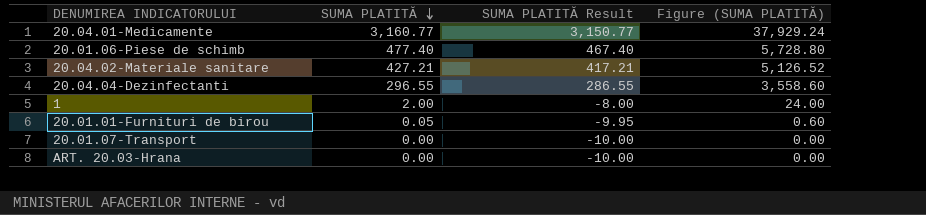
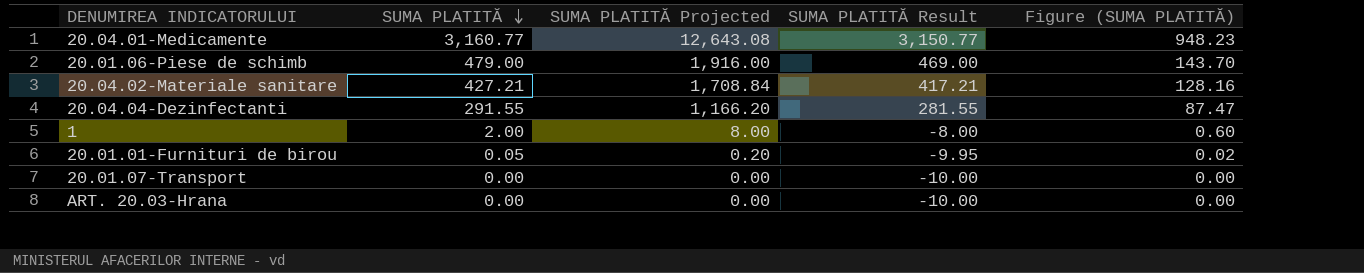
column SUMA PLATITĂ Projected | formula: none -> [SUMA PLATITĂ] * 4
column Figure (SUMA PLATITĂ) | formula: [SUMA PLATITĂ] * 12 -> [SUMA PLATITĂ] * 0.3
20.01.06-Piese de schimb | SUMA PLATITĂ: 477.40 -> 479.00
20.01.06-Piese de schimb | SUMA PLATITĂ Result: 467.40 -> 469.00
20.04.04-Dezinfectanti | SUMA PLATITĂ: 296.55 -> 291.55
20.04.04-Dezinfectanti | SUMA PLATITĂ Result: 286.55 -> 281.55

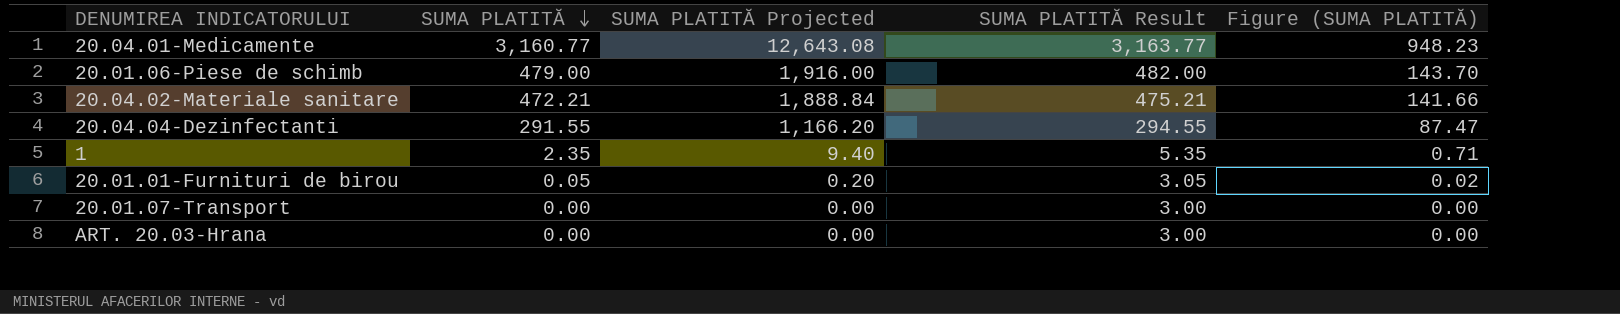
column SUMA PLATITĂ Result | formula: [SUMA PLATITĂ] - 10 -> [SUMA PLATITĂ] + 3
20.04.02-Materiale sanitare | SUMA PLATITĂ: 427.21 -> 472.21
20.04.02-Materiale sanitare | SUMA PLATITĂ Projected: 1,708.84 -> 1,888.84
20.04.02-Materiale sanitare | Figure (SUMA PLATITĂ): 128.16 -> 141.66
1 | SUMA PLATITĂ: 2.00 -> 2.35
1 | SUMA PLATITĂ Projected: 8.00 -> 9.40
1 | Figure (SUMA PLATITĂ): 0.60 -> 0.71

